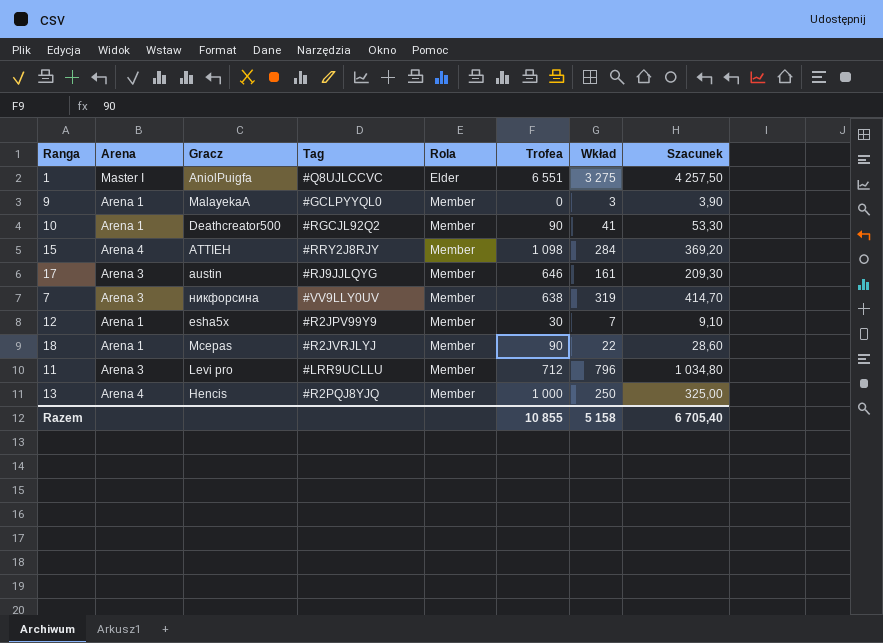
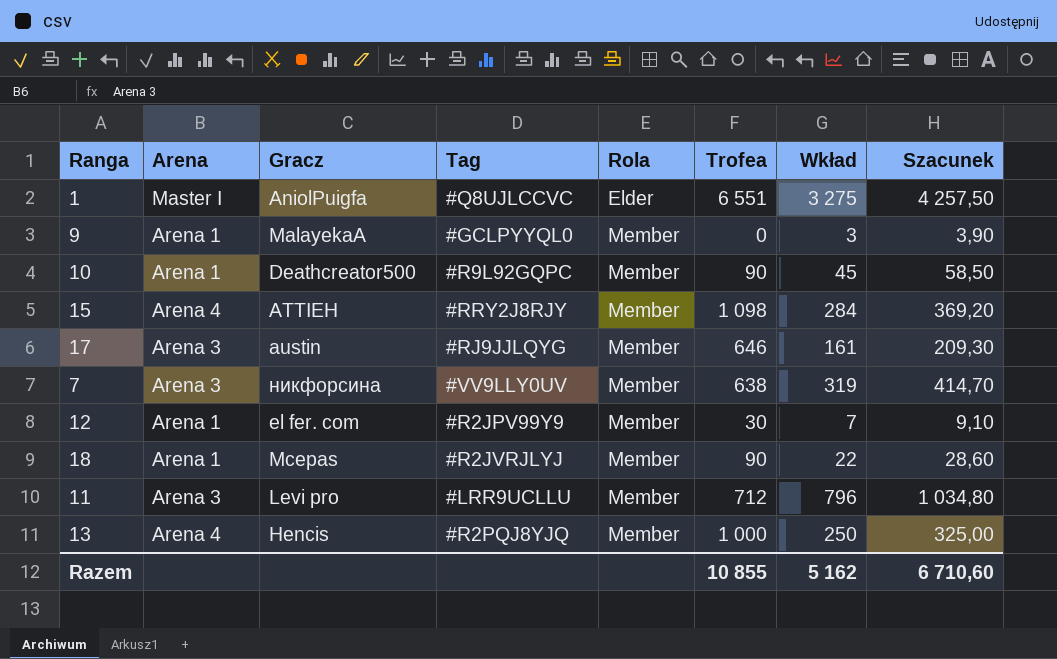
10 | Tag: #RGCJL92Q2 -> #R9L92GQPC
10 | Wkład: 41 -> 45
10 | Szacunek: 53,30 -> 58,50
12 | Gracz: esha5x -> el fer. com
Razem | Wkład: 5 158 -> 5 162
Razem | Szacunek: 6 705,40 -> 6 710,60

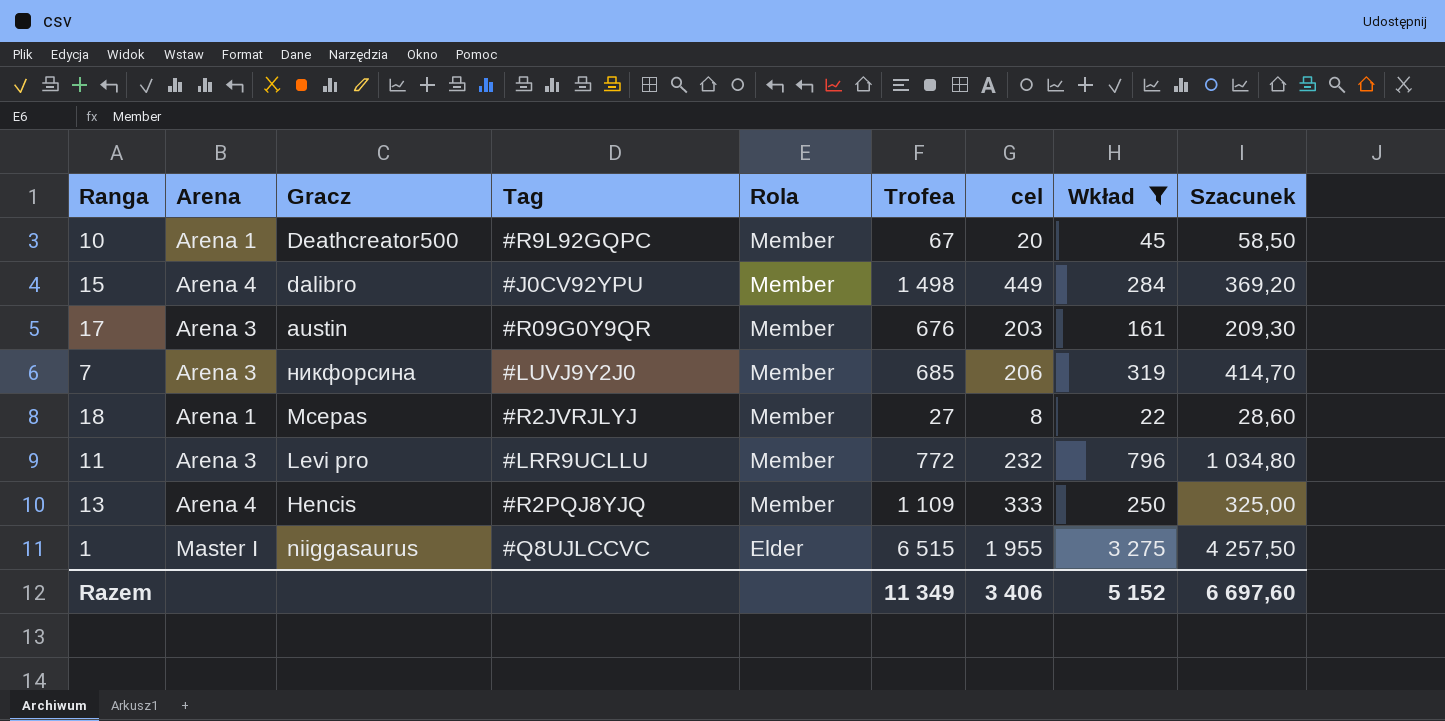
filter: none -> Wkład >= 22
row order: Rola ascending -> Rola descending
column cel | formula: none -> [Trofea] * 0,3
10 | Trofea: 90 -> 67
15 | Gracz: ATTIEH -> dalibro
15 | Tag: #RRY2J8RJY -> #J0CV92YPU
15 | Trofea: 1 098 -> 1 498
17 | Tag: #RJ9JJLQYG -> #R09G0Y9QR
17 | Trofea: 646 -> 676
7 | Tag: #VV9LLY0UV -> #LUVJ9Y2J0
7 | Trofea: 638 -> 685
18 | Trofea: 90 -> 27
11 | Trofea: 712 -> 772
13 | Trofea: 1 000 -> 1 109
1 | Gracz: AniolPuigfa -> niiggasaurus
1 | Trofea: 6 551 -> 6 515
Razem | Trofea: 10 855 -> 11 349
Razem | Wkład: 5 162 -> 5 152
Razem | Szacunek: 6 710,60 -> 6 697,60

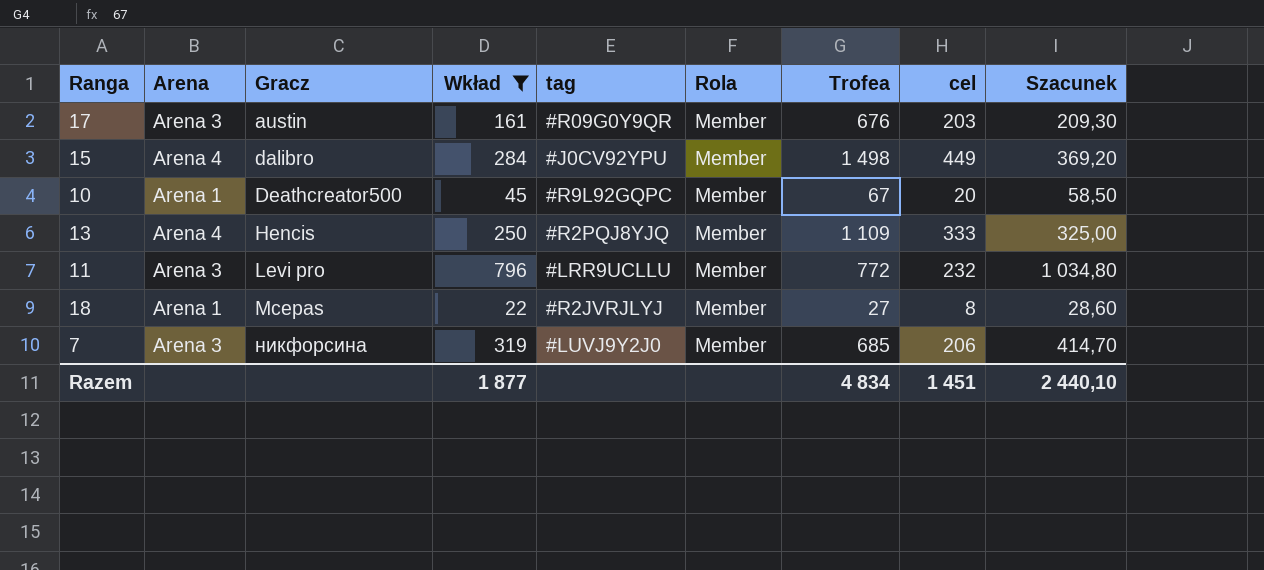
row order: Rola descending -> Gracz ascending
column Wkład | position: 8 -> 4
column name: Tag -> tag
row 1: Master I | niiggasaurus | #Q8UJLCCVC | Elder | 6 515 | 1 955 | 3 275 | 4 257,50 -> none
Razem | Wkład: 5 152 -> 1 877
Razem | Trofea: 11 349 -> 4 834
Razem | cel: 3 406 -> 1 451
Razem | Szacunek: 6 697,60 -> 2 440,10

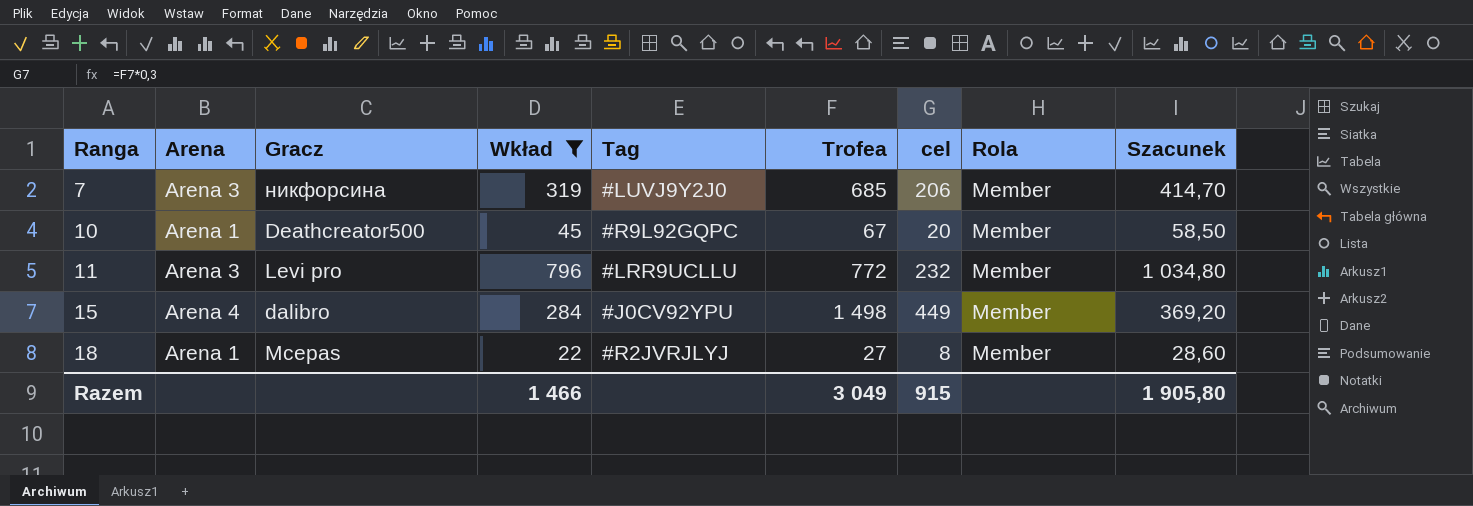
row order: Gracz ascending -> Ranga ascending
column name: tag -> Tag
column Rola | position: 6 -> 8
row 17: Arena 3 | austin | 161 | #R09G0Y9QR | Member | 676 | 203 | 209,30 -> none
row 13: Arena 4 | Hencis | 250 | #R2PQJ8YJQ | Member | 1 109 | 333 | 325,00 -> none
Razem | Wkład: 1 877 -> 1 466
Razem | Trofea: 4 834 -> 3 049
Razem | cel: 1 451 -> 915
Razem | Szacunek: 2 440,10 -> 1 905,80

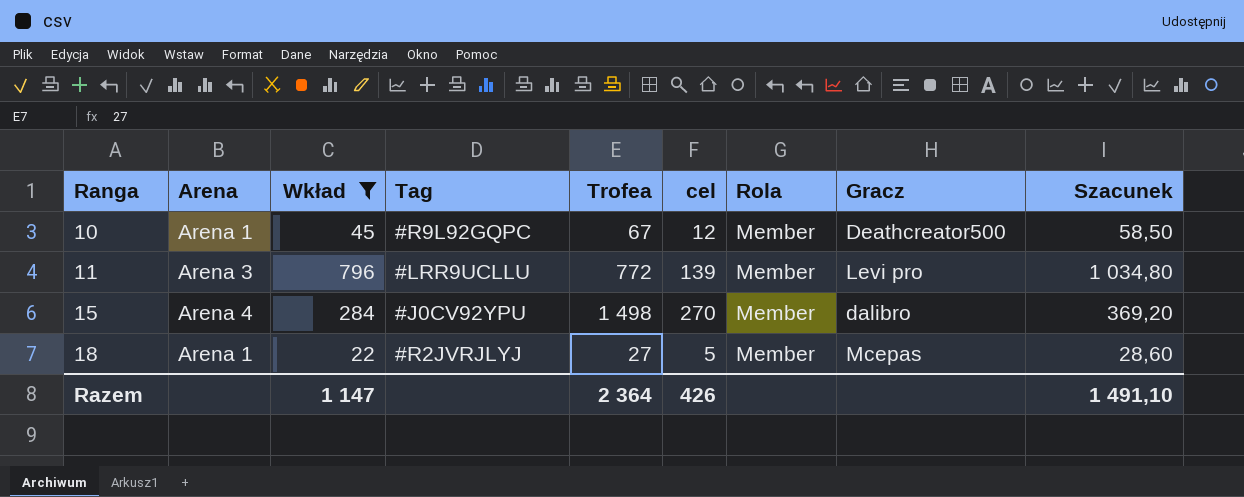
column cel | formula: [Trofea] * 0,3 -> [Trofea] * 0,18
column Gracz | position: 3 -> 8
row 7: Arena 3 | никфорсина | 319 | #LUVJ9Y2J0 | 685 | 206 | Member | 414,70 -> none
Razem | Wkład: 1 466 -> 1 147
Razem | Trofea: 3 049 -> 2 364
Razem | cel: 915 -> 426
Razem | Szacunek: 1 905,80 -> 1 491,10

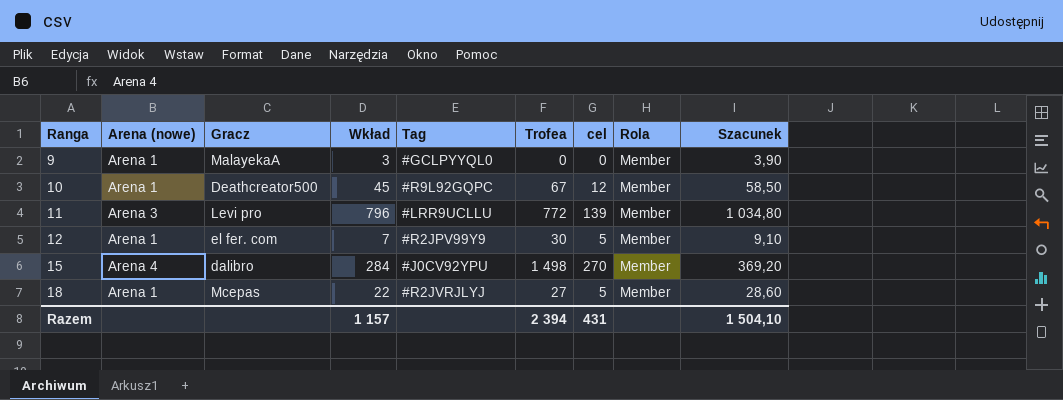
filter: Wkład >= 22 -> none
column name: Arena -> Arena (nowe)
column Gracz | position: 8 -> 3
Razem | Wkład: 1 147 -> 1 157
Razem | Trofea: 2 364 -> 2 394
Razem | cel: 426 -> 431
Razem | Szacunek: 1 491,10 -> 1 504,10

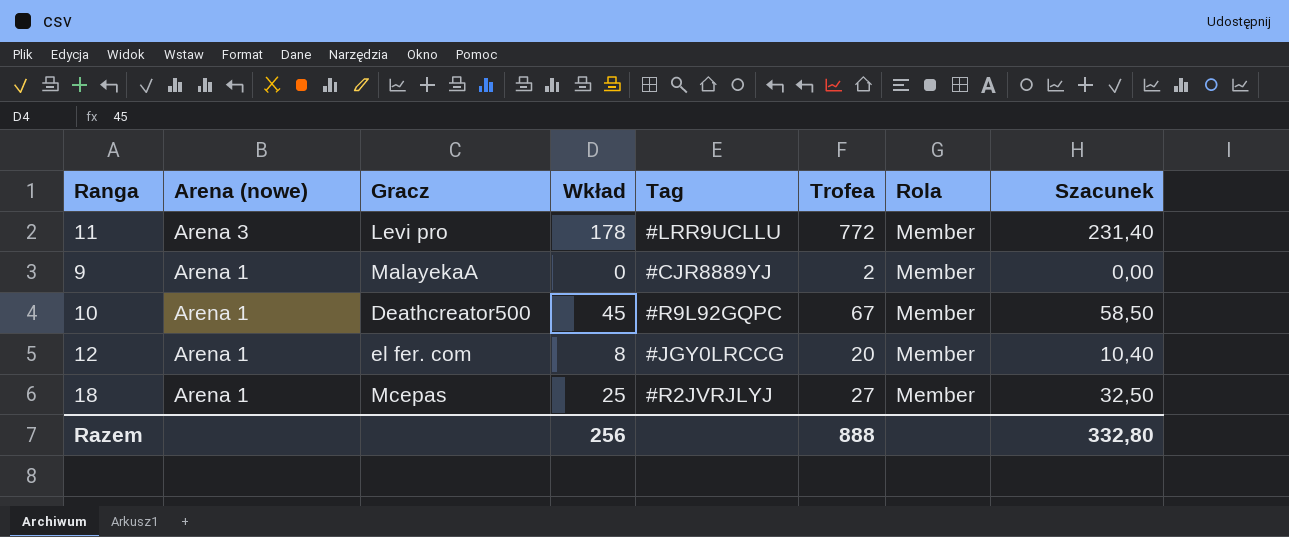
row order: Ranga ascending -> Arena (nowe) descending
column cel | formula: [Trofea] * 0,18 -> none
row 15: Arena 4 | dalibro | 284 | #J0CV92YPU | 1 498 | 270 | Member | 369,20 -> none
11 | Wkład: 796 -> 178
11 | Szacunek: 1 034,80 -> 231,40
9 | Wkład: 3 -> 0
9 | Tag: #GCLPYYQL0 -> #CJR8889YJ
9 | Trofea: 0 -> 2
9 | Szacunek: 3,90 -> 0,00
12 | Wkład: 7 -> 8
12 | Tag: #R2JPV99Y9 -> #JGY0LRCCG
12 | Trofea: 30 -> 20
12 | Szacunek: 9,10 -> 10,40
18 | Wkład: 22 -> 25
18 | Szacunek: 28,60 -> 32,50
Razem | Wkład: 1 157 -> 256
Razem | Trofea: 2 394 -> 888
Razem | Szacunek: 1 504,10 -> 332,80

